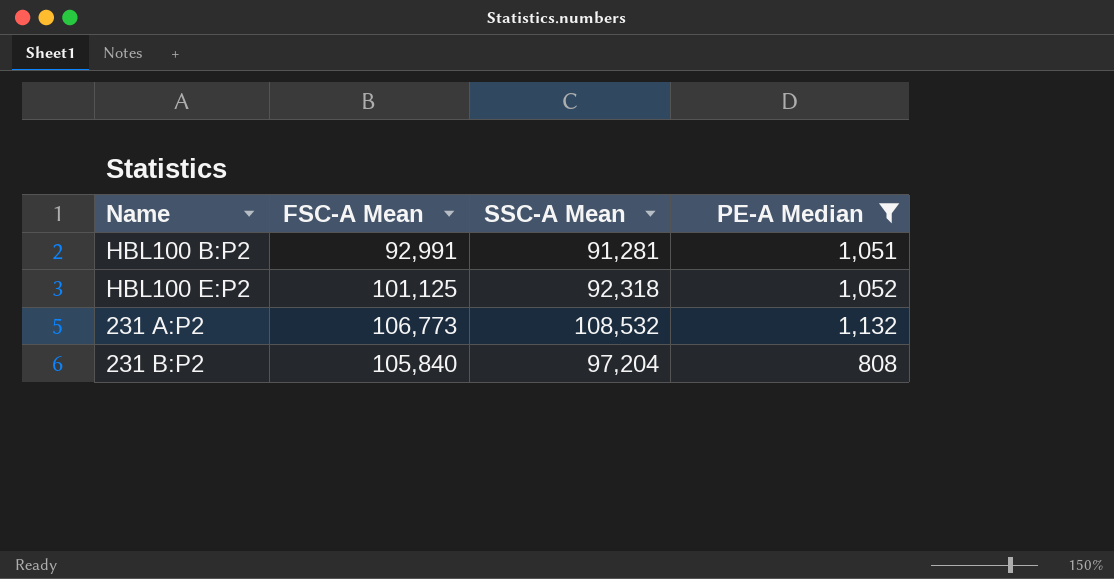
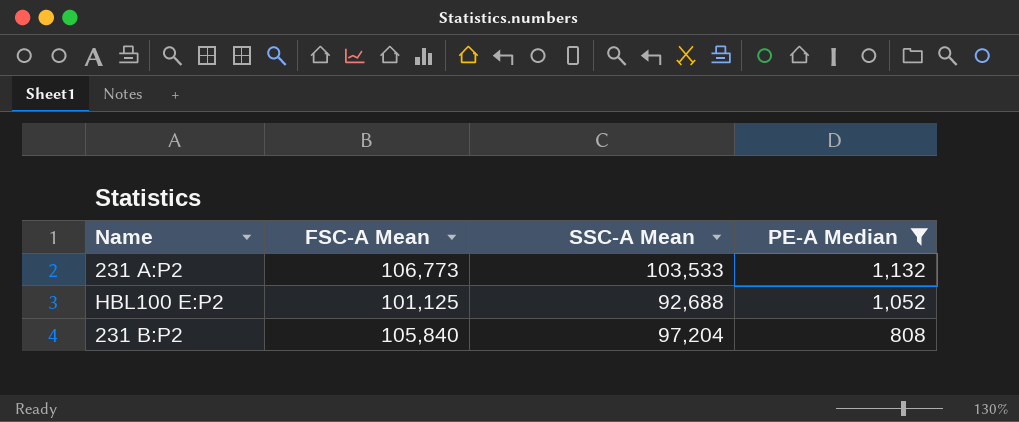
row order: none -> PE-A Median descending
row HBL100 B:P2: 92,991 | 91,281 | 1,051 -> none
231 A:P2 | SSC-A Mean: 108,532 -> 103,533
HBL100 E:P2 | SSC-A Mean: 92,318 -> 92,688

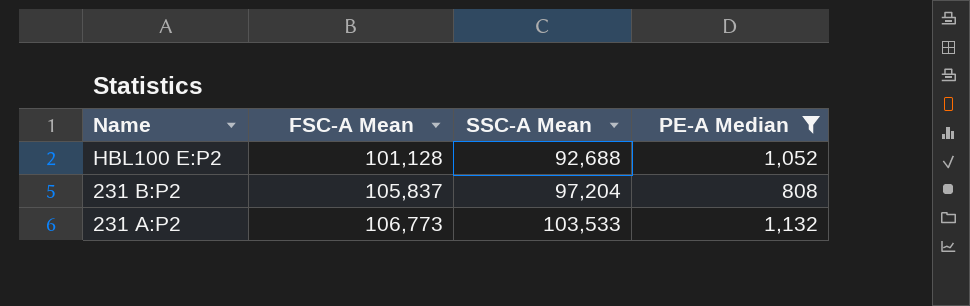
row order: PE-A Median descending -> Name descending
HBL100 E:P2 | FSC-A Mean: 101,125 -> 101,128
231 B:P2 | FSC-A Mean: 105,840 -> 105,837

